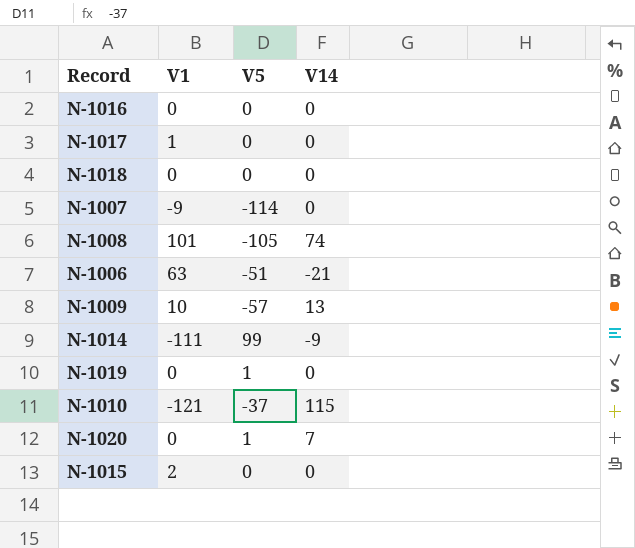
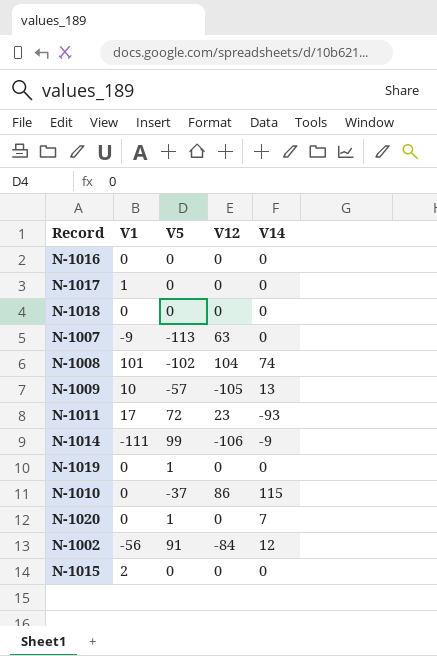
column V12 | position: none -> 4
row N-1006: 63 | -51 | -21 -> none
N-1007 | V5: -114 -> -113
N-1008 | V5: -105 -> -102
row N-1011: none -> 17 | 72 | 23 | -93
N-1010 | V1: -121 -> 0
row N-1002: none -> -56 | 91 | -84 | 12

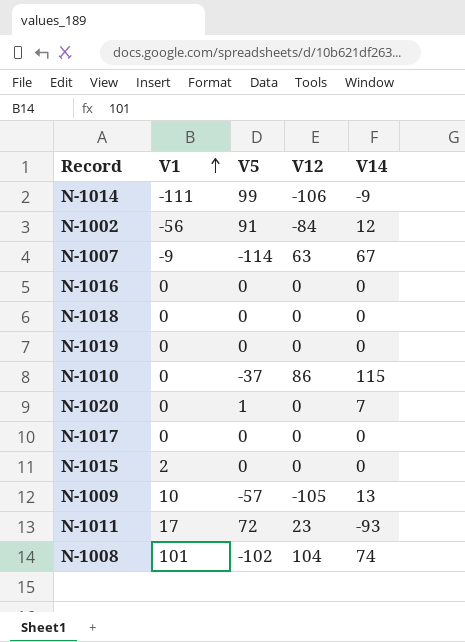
row order: none -> V1 ascending
N-1007 | V5: -113 -> -114
N-1007 | V14: 0 -> 67
N-1019 | V5: 1 -> 0
N-1017 | V1: 1 -> 0

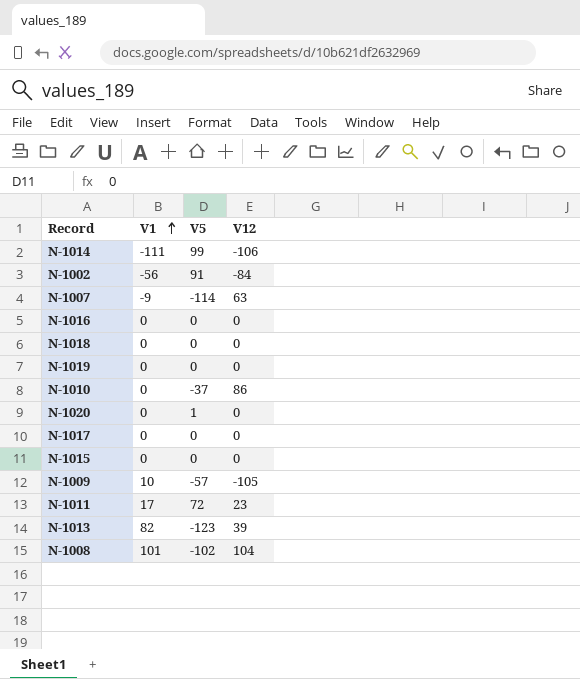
column V14 | position: 5 -> none
N-1015 | V1: 2 -> 0
row N-1013: none -> 82 | -123 | 39

